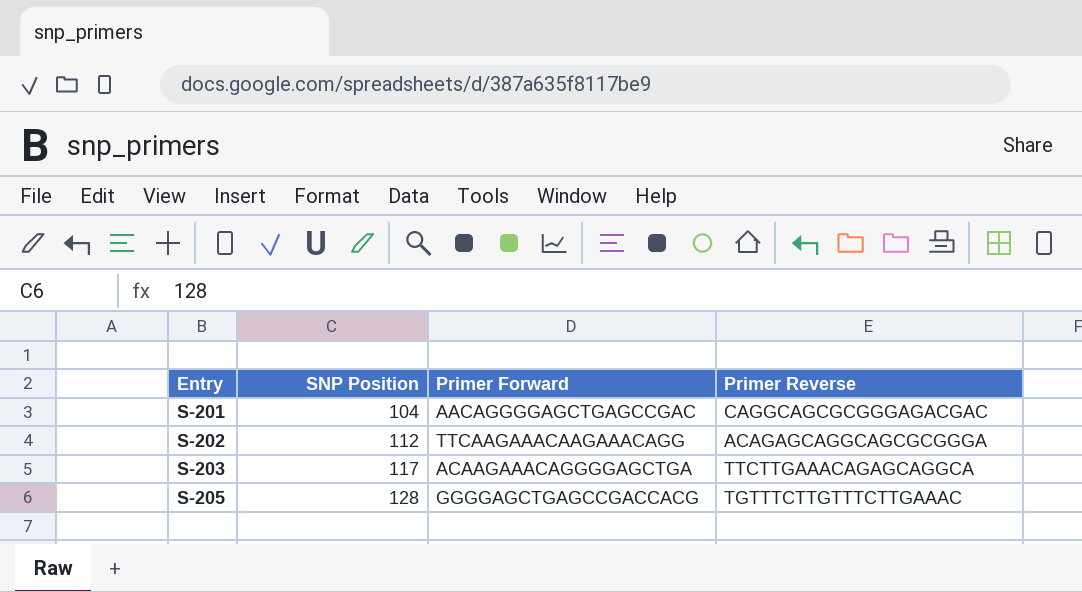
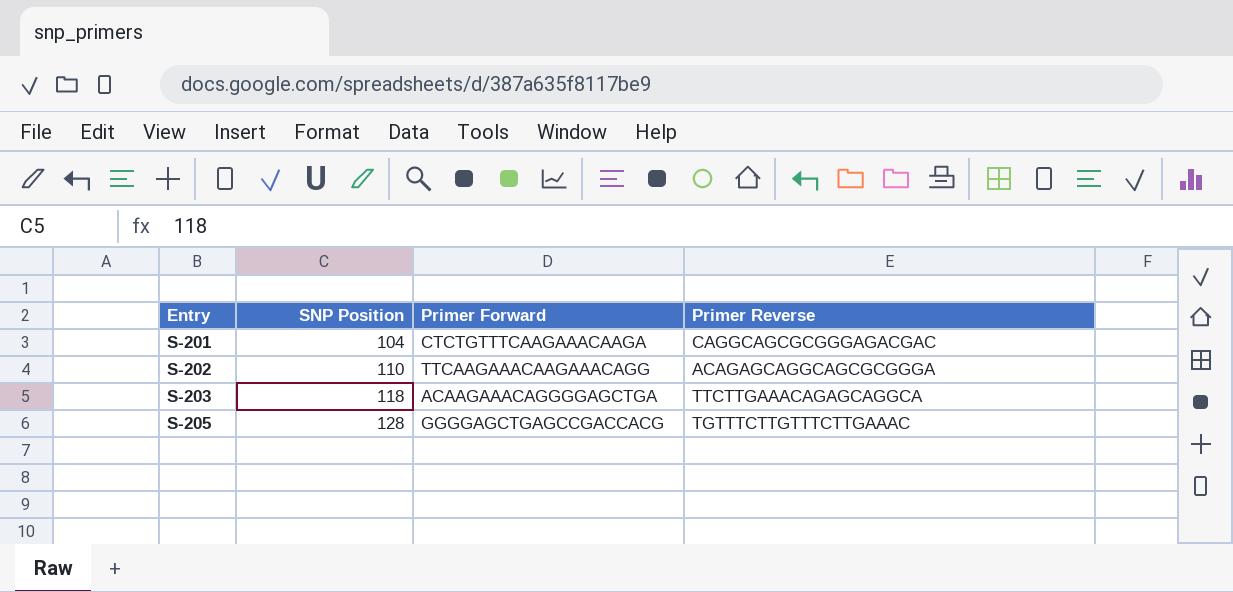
S-201 | Primer Forward: AACAGGGGAGCTGAGCCGAC -> CTCTGTTTCAAGAAACAAGA
S-202 | SNP Position: 112 -> 110
S-203 | SNP Position: 117 -> 118

